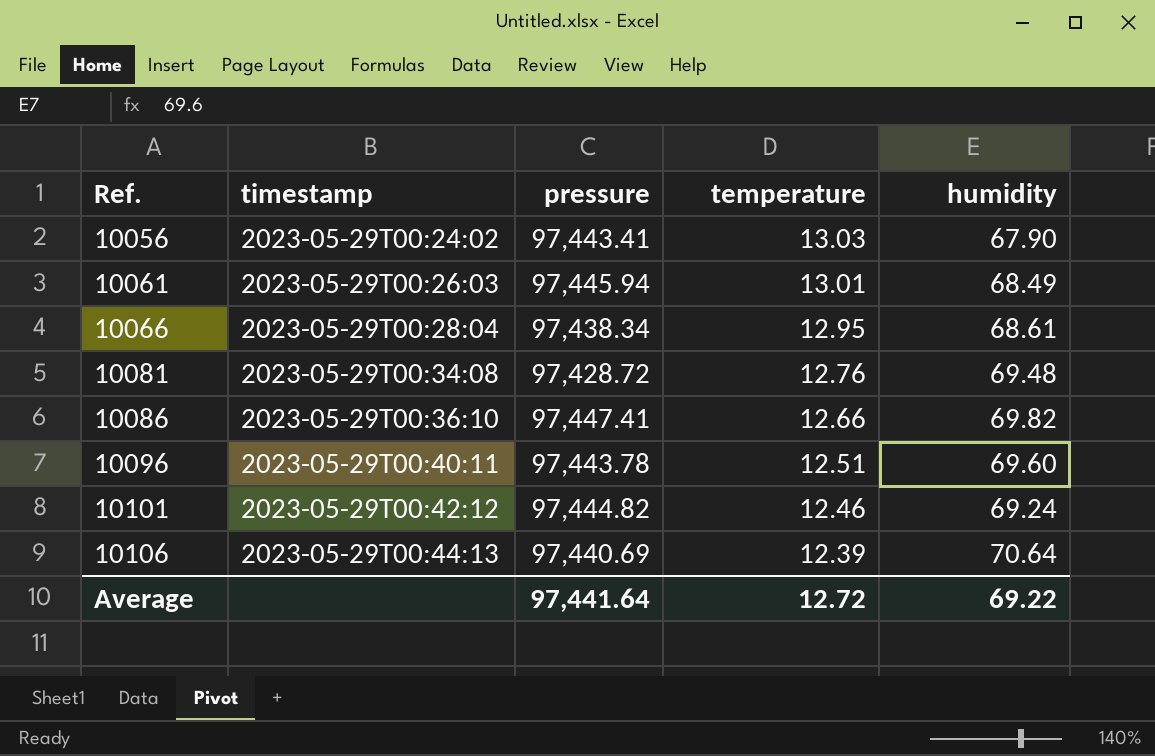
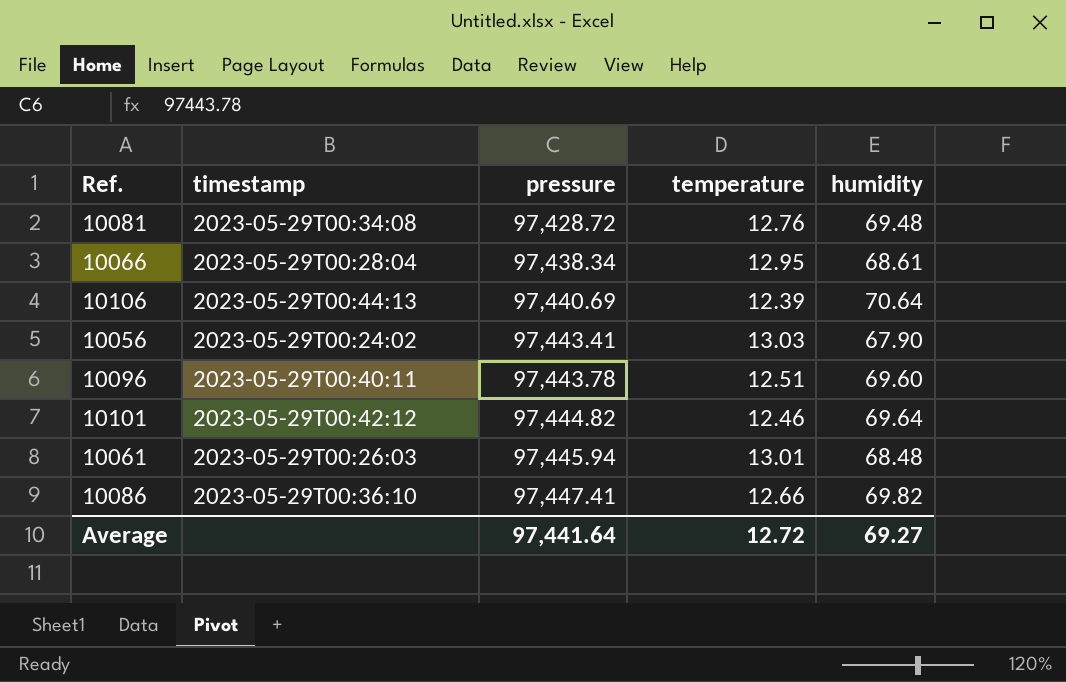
row order: Ref. ascending -> pressure ascending
10101 | humidity: 69.24 -> 69.64
10061 | humidity: 68.49 -> 68.48
Average | humidity: 69.22 -> 69.27

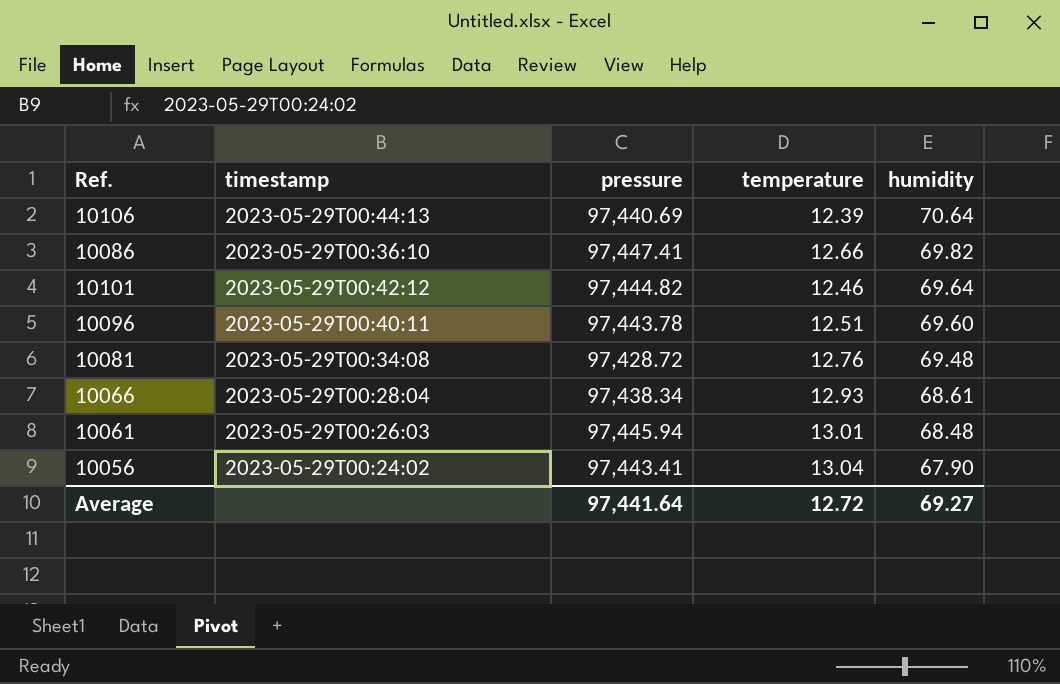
row order: pressure ascending -> humidity descending
10066 | temperature: 12.95 -> 12.93
10056 | temperature: 13.03 -> 13.04

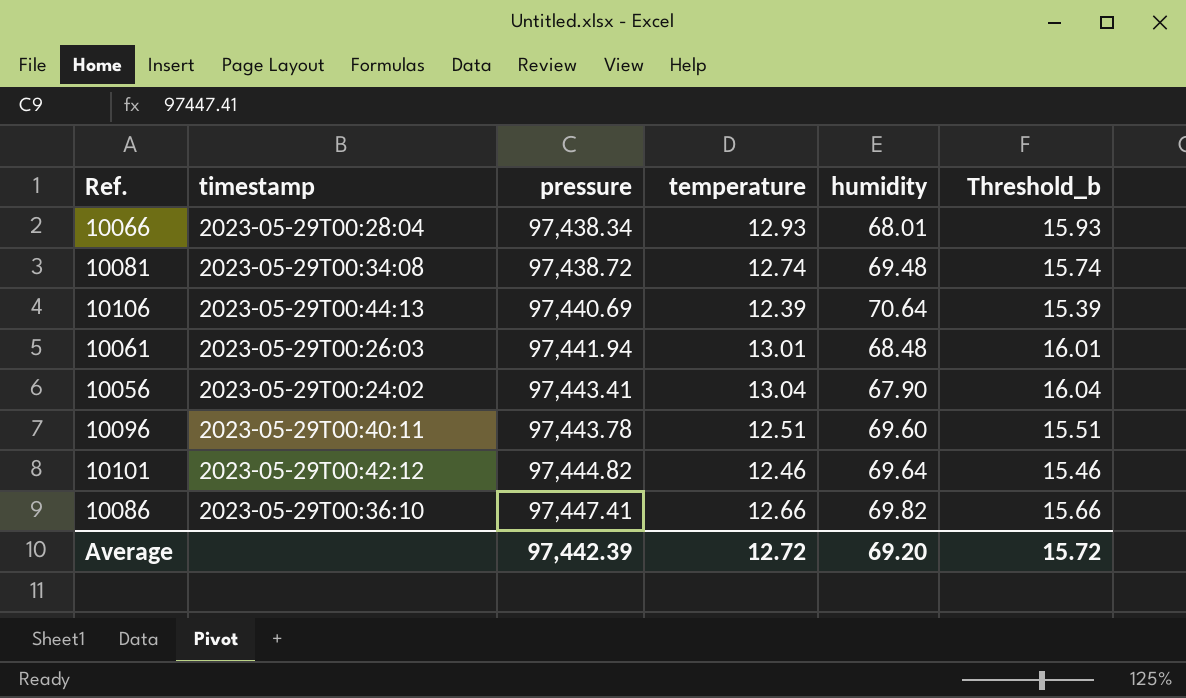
row order: humidity descending -> pressure ascending
column Threshold_b | formula: none -> [temperature] + 3
10066 | humidity: 68.61 -> 68.01
10081 | pressure: 97,428.72 -> 97,438.72
10081 | temperature: 12.76 -> 12.74
10061 | pressure: 97,445.94 -> 97,441.94
Average | pressure: 97,441.64 -> 97,442.39
Average | humidity: 69.27 -> 69.20

